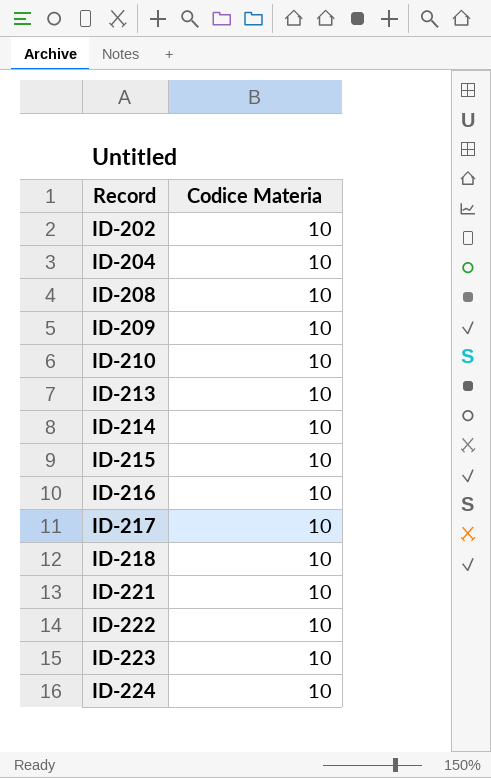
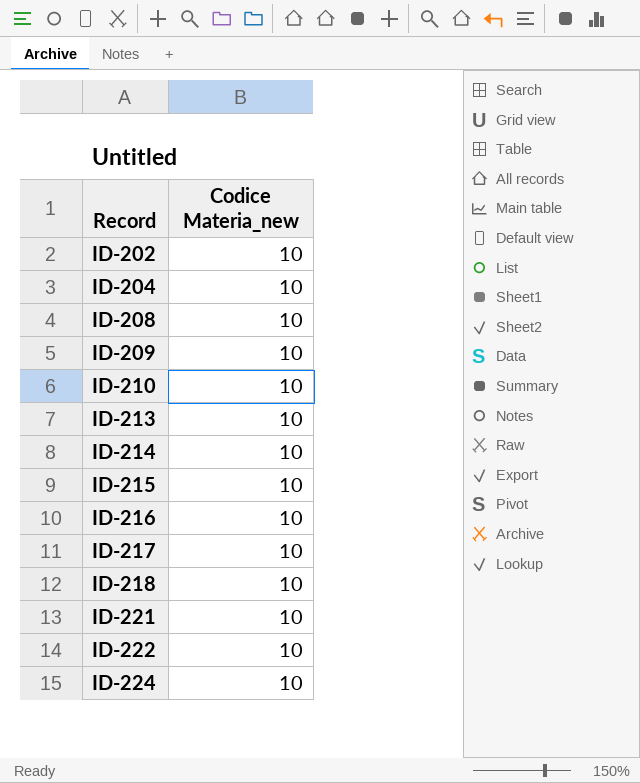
column name: Codice Materia -> Codice Materia_new
row ID-223: 10 -> none

